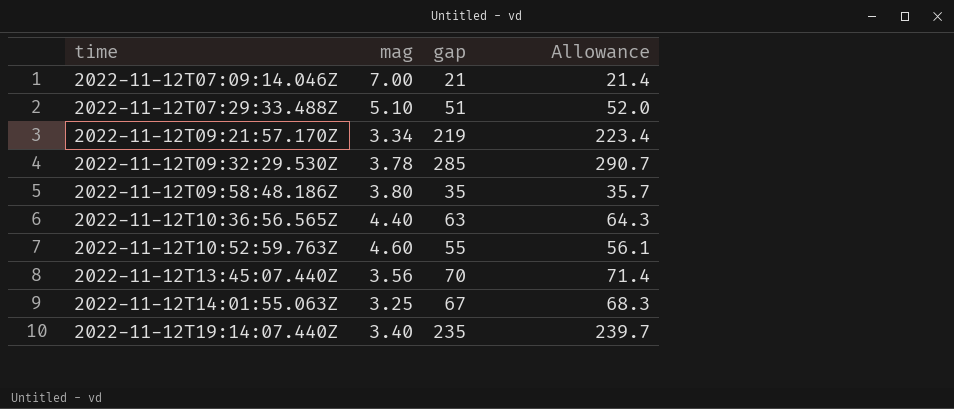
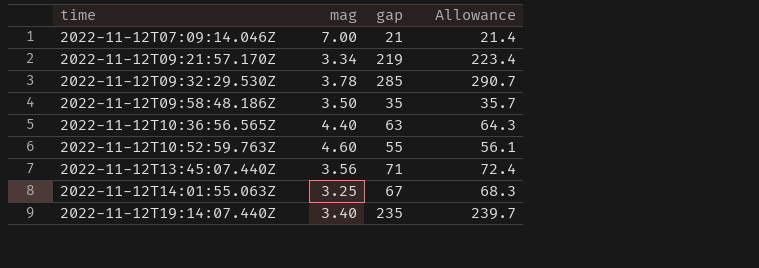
row 2022-11-12T07:29:33.488Z: 5.10 | 51 | 52.0 -> none
2022-11-12T09:58:48.186Z | mag: 3.80 -> 3.50
2022-11-12T13:45:07.440Z | gap: 70 -> 71
2022-11-12T13:45:07.440Z | Allowance: 71.4 -> 72.4

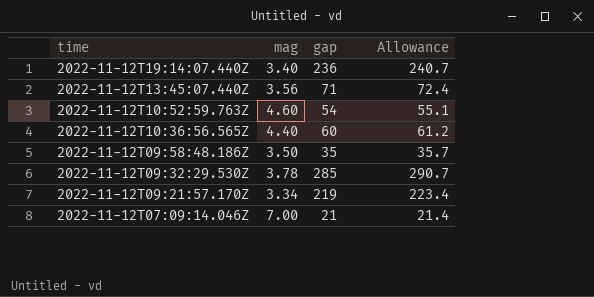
row order: time ascending -> time descending
row 2022-11-12T14:01:55.063Z: 3.25 | 67 | 68.3 -> none
2022-11-12T19:14:07.440Z | gap: 235 -> 236
2022-11-12T19:14:07.440Z | Allowance: 239.7 -> 240.7
2022-11-12T10:52:59.763Z | gap: 55 -> 54
2022-11-12T10:52:59.763Z | Allowance: 56.1 -> 55.1
2022-11-12T10:36:56.565Z | gap: 63 -> 60
2022-11-12T10:36:56.565Z | Allowance: 64.3 -> 61.2

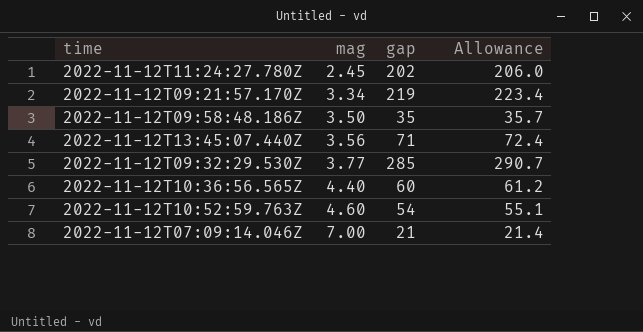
row order: time descending -> mag ascending
row 2022-11-12T19:14:07.440Z: 3.40 | 236 | 240.7 -> none
row 2022-11-12T11:24:27.780Z: none -> 2.45 | 202 | 206.0
2022-11-12T09:32:29.530Z | mag: 3.78 -> 3.77

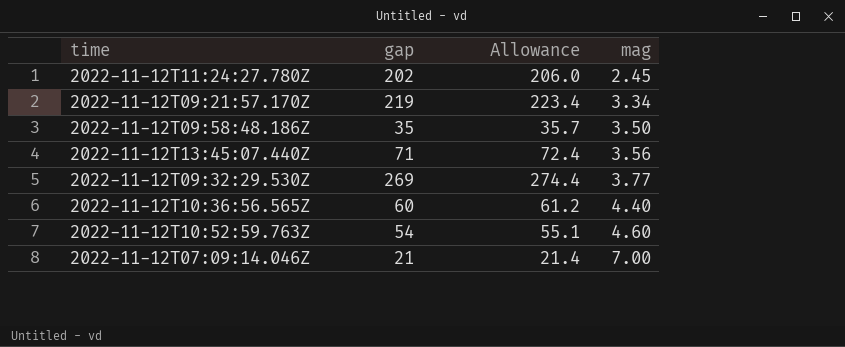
column mag | position: 2 -> 4
2022-11-12T09:32:29.530Z | gap: 285 -> 269
2022-11-12T09:32:29.530Z | Allowance: 290.7 -> 274.4

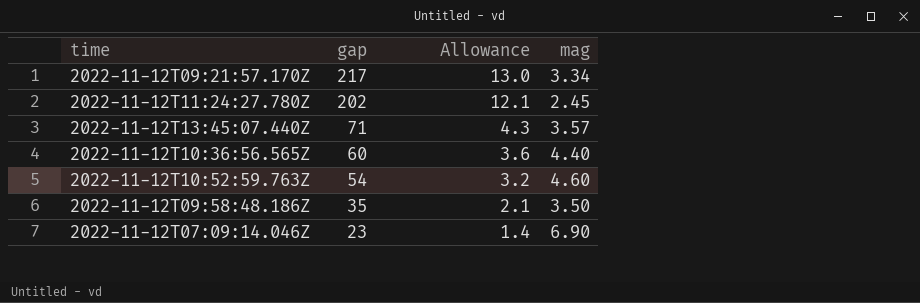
row order: mag ascending -> gap descending
column Allowance | formula: [gap] * 1.02 -> [gap] * 0.06
row 2022-11-12T09:32:29.530Z: 269 | 274.4 | 3.77 -> none
2022-11-12T09:21:57.170Z | gap: 219 -> 217
2022-11-12T13:45:07.440Z | mag: 3.56 -> 3.57
2022-11-12T07:09:14.046Z | gap: 21 -> 23
2022-11-12T07:09:14.046Z | mag: 7.00 -> 6.90

